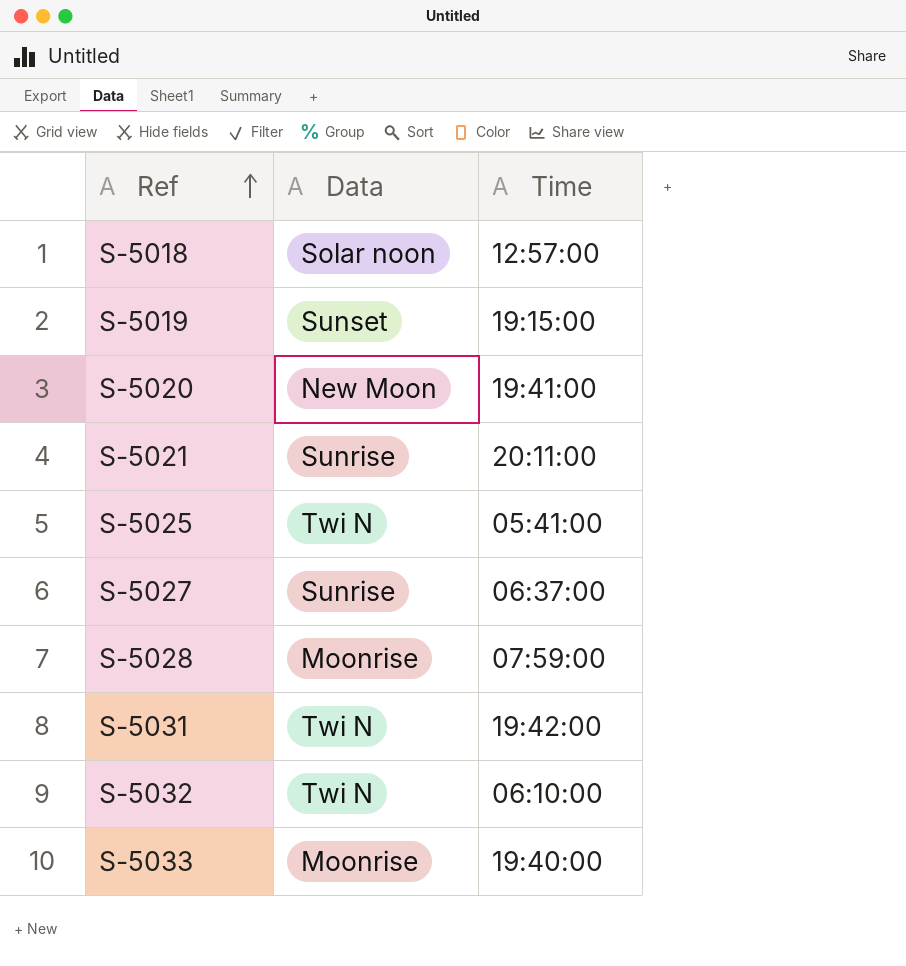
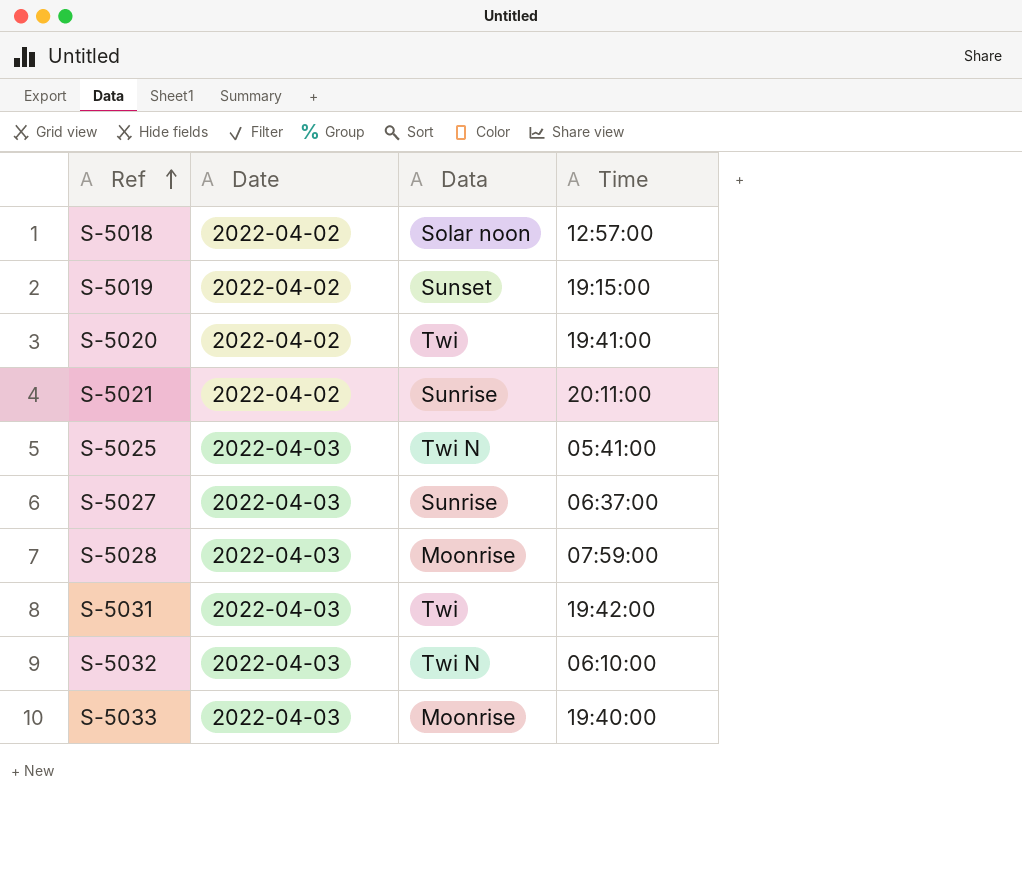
column Date | position: none -> 2
S-5020 | Data: New Moon -> Twi
S-5031 | Data: Twi N -> Twi

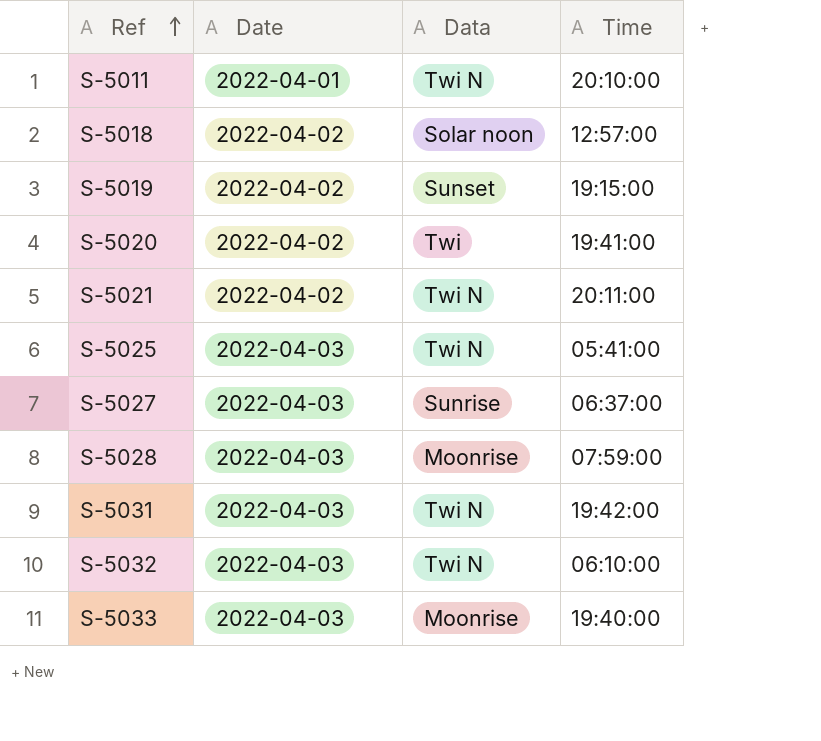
row S-5011: none -> 2022-04-01 | Twi N | 20:10:00
S-5021 | Data: Sunrise -> Twi N
S-5031 | Data: Twi -> Twi N

